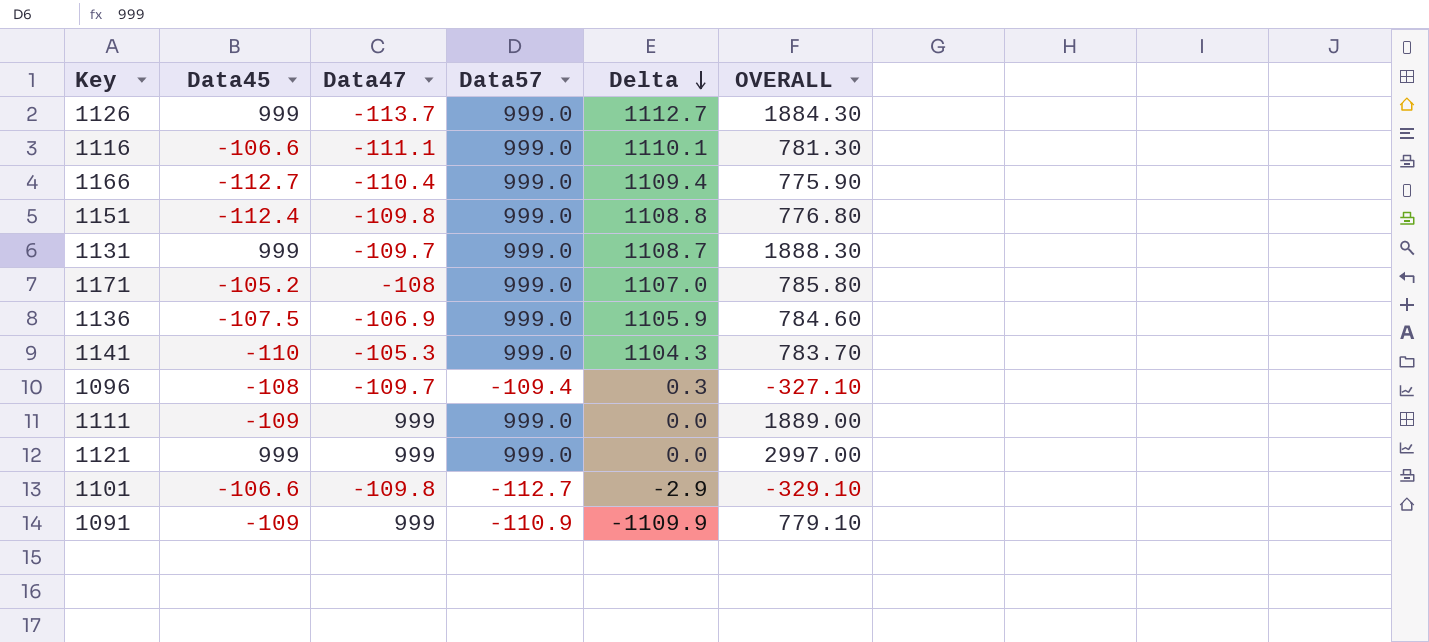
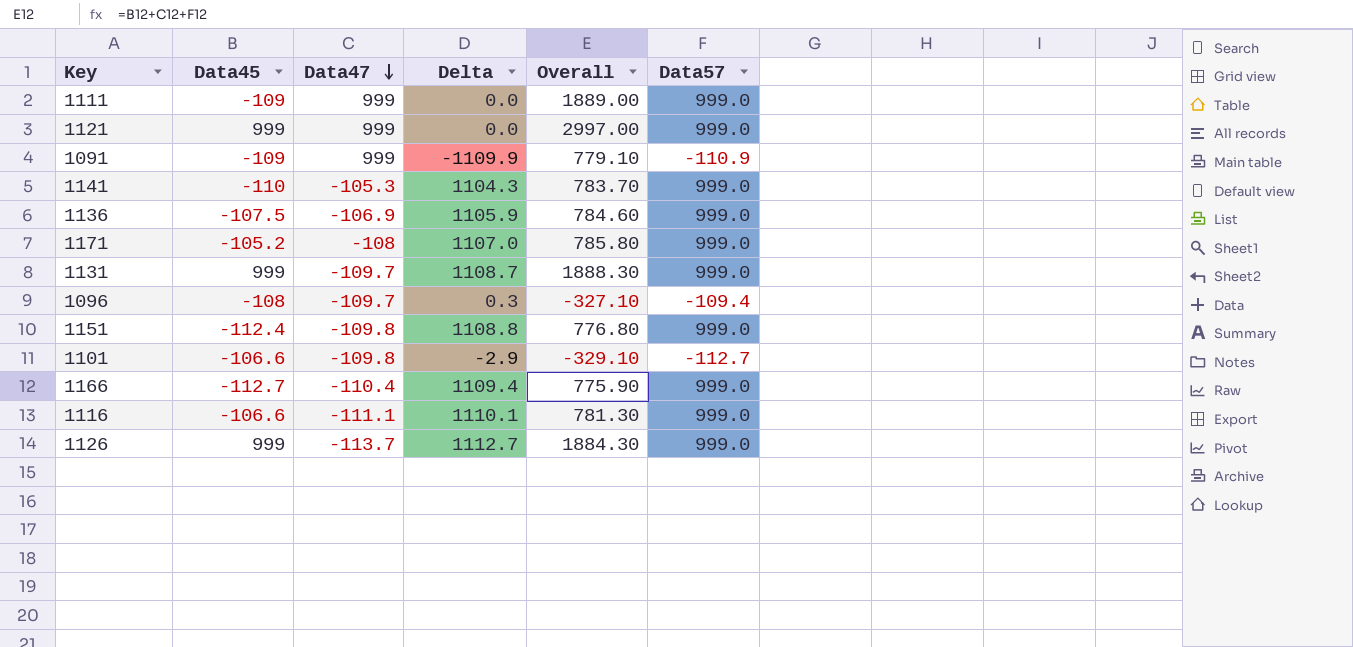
row order: Delta descending -> Data47 descending
column name: OVERALL -> Overall
column Data57 | position: 4 -> 6

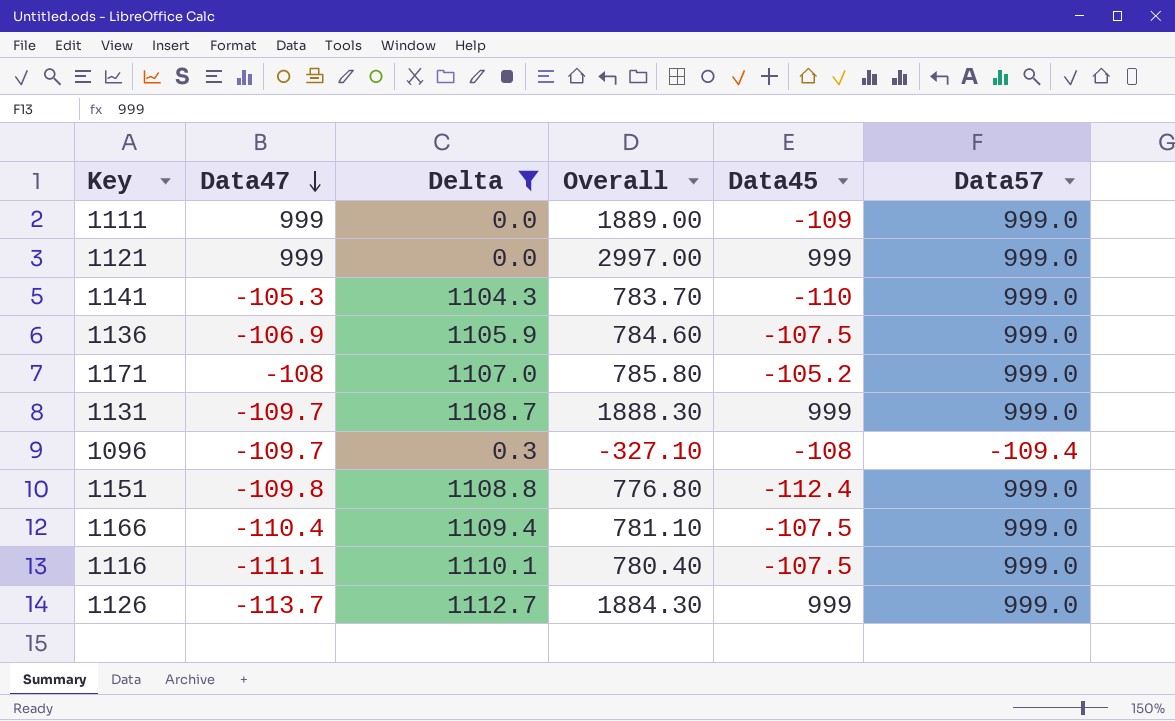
filter: none -> Delta >= 0.0
column Data45 | position: 2 -> 5
1166 | Overall: 775.90 -> 781.10
1166 | Data45: -112.7 -> -107.5
1116 | Overall: 781.30 -> 780.40
1116 | Data45: -106.6 -> -107.5

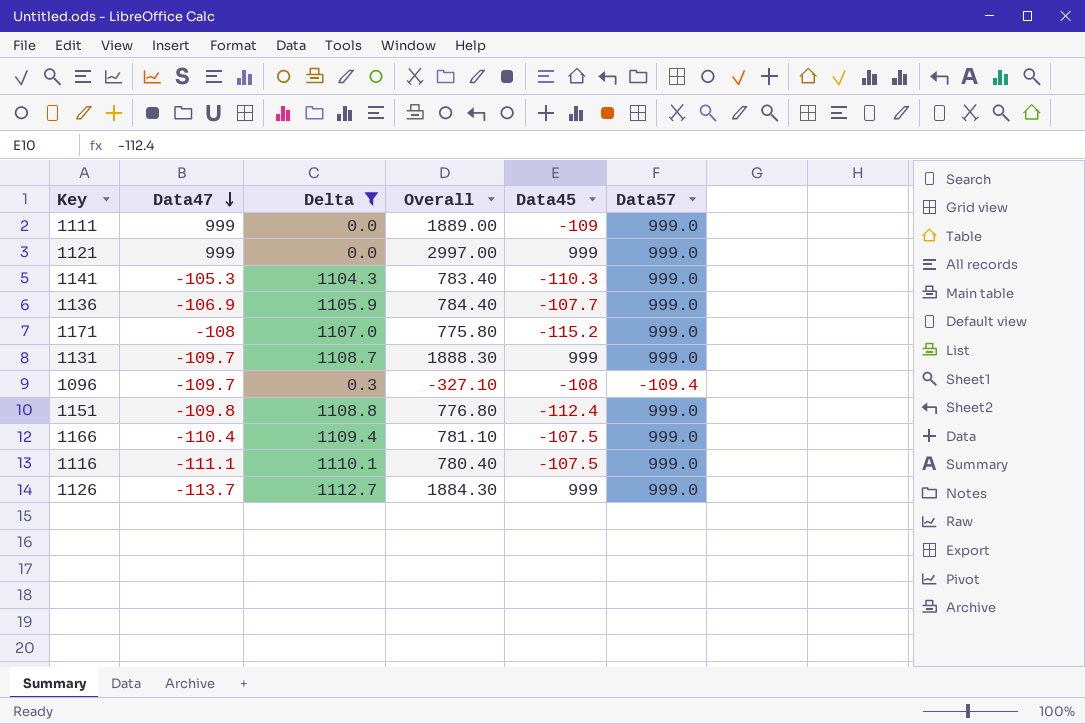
1141 | Overall: 783.70 -> 783.40
1141 | Data45: -110 -> -110.3
1136 | Overall: 784.60 -> 784.40
1136 | Data45: -107.5 -> -107.7
1171 | Overall: 785.80 -> 775.80
1171 | Data45: -105.2 -> -115.2

